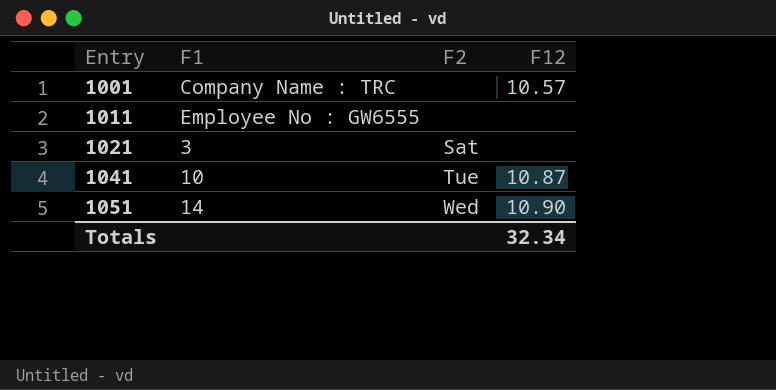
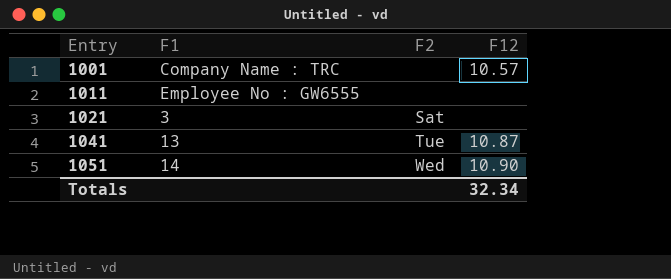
1041 | F1: 10 -> 13

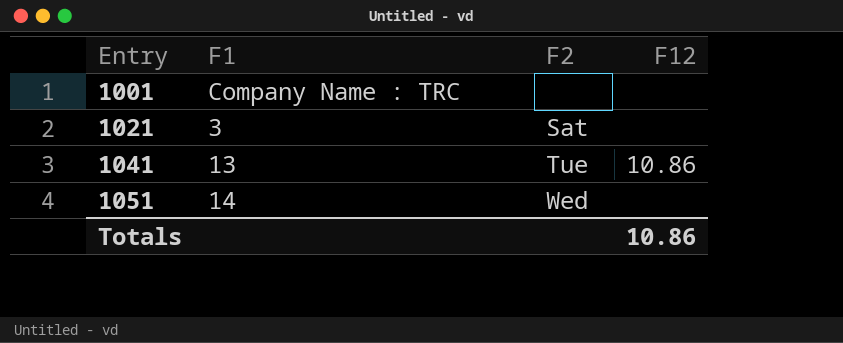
row 1011: Employee No : GW6555 | none | none -> none
1001 | F12: 10.57 -> none
1041 | F12: 10.87 -> 10.86
1051 | F12: 10.90 -> none
Totals | F12: 32.34 -> 10.86

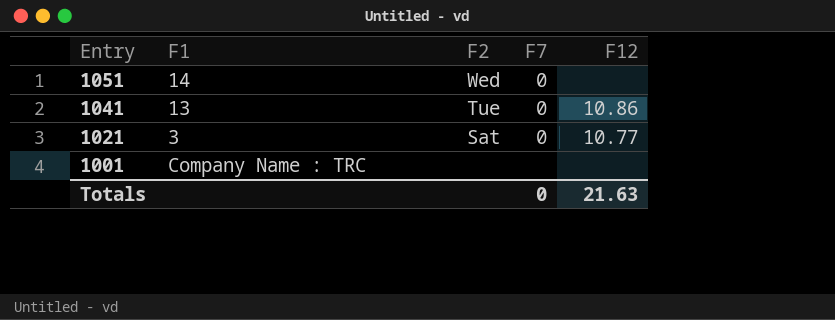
row order: Entry ascending -> Entry descending
column F7 | position: none -> 4
1021 | F12: none -> 10.77
Totals | F12: 10.86 -> 21.63

